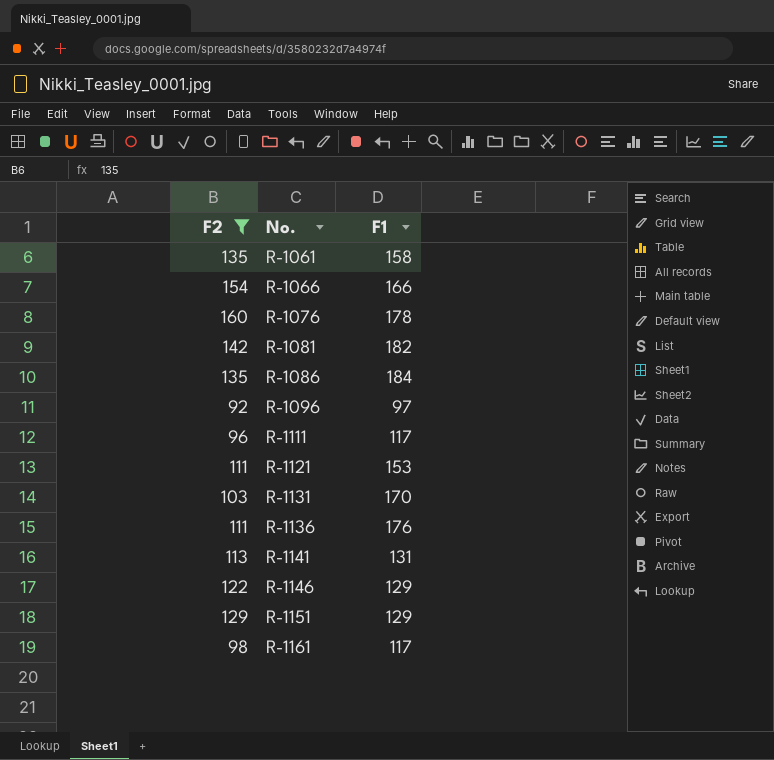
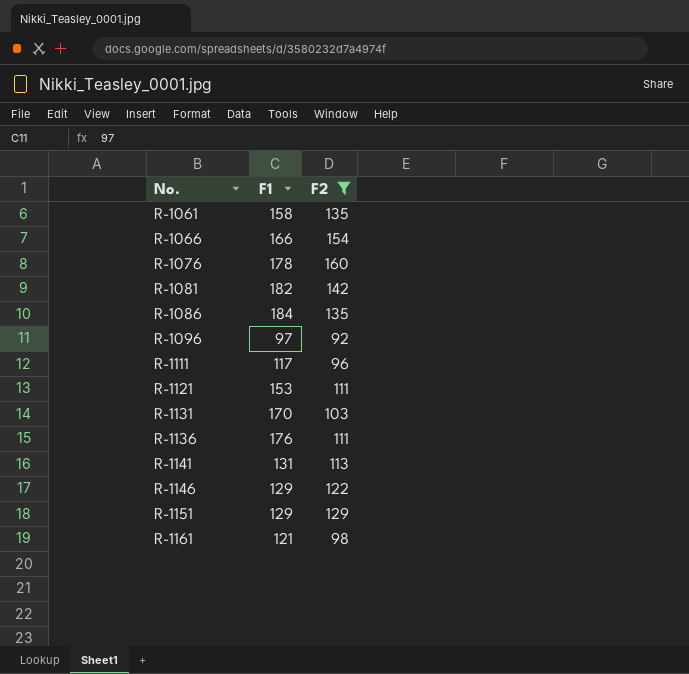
column F2 | position: 1 -> 3
R-1161 | F1: 117 -> 121

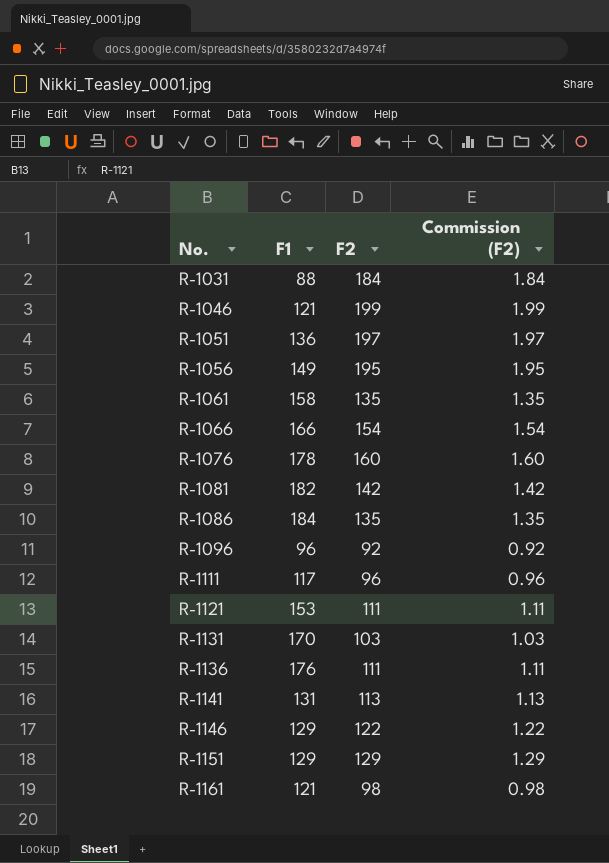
filter: F2 <= 160 -> none
column Commission (F2) | formula: none -> [F2] * 0.01
R-1096 | F1: 97 -> 96

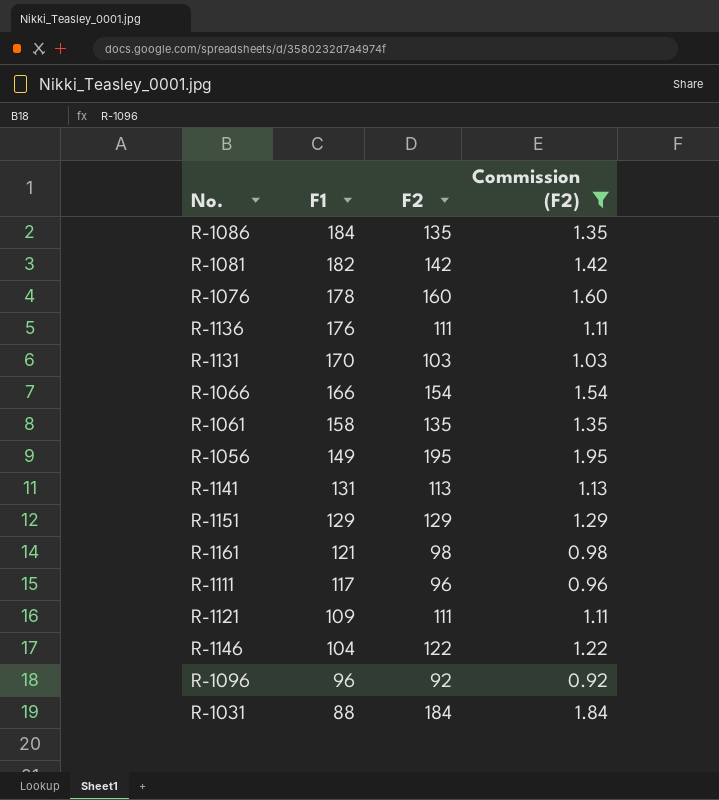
filter: none -> Commission (F2) <= 1.95
row order: No. ascending -> F1 descending
R-1121 | F1: 153 -> 109
R-1146 | F1: 129 -> 104

